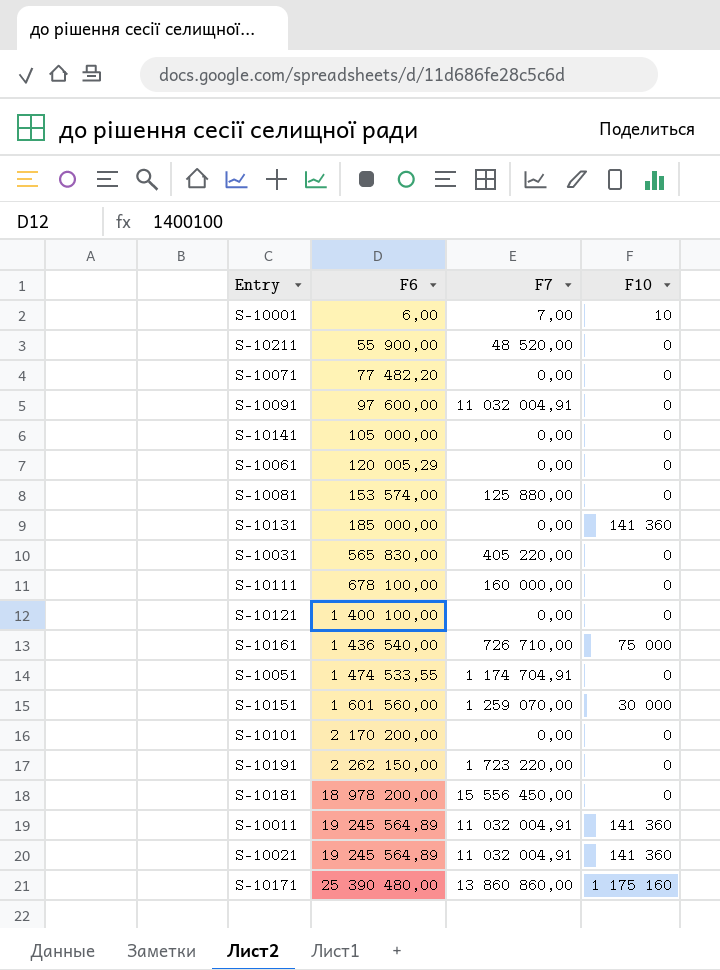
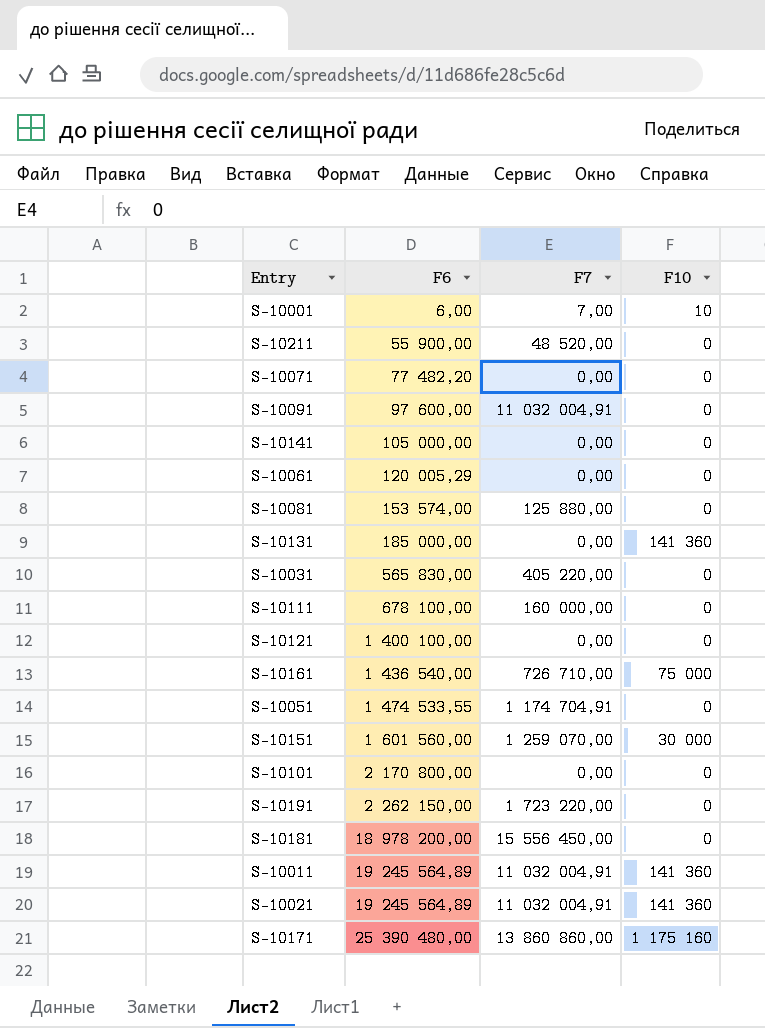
S-10101 | F6: 2 170 200,00 -> 2 170 800,00

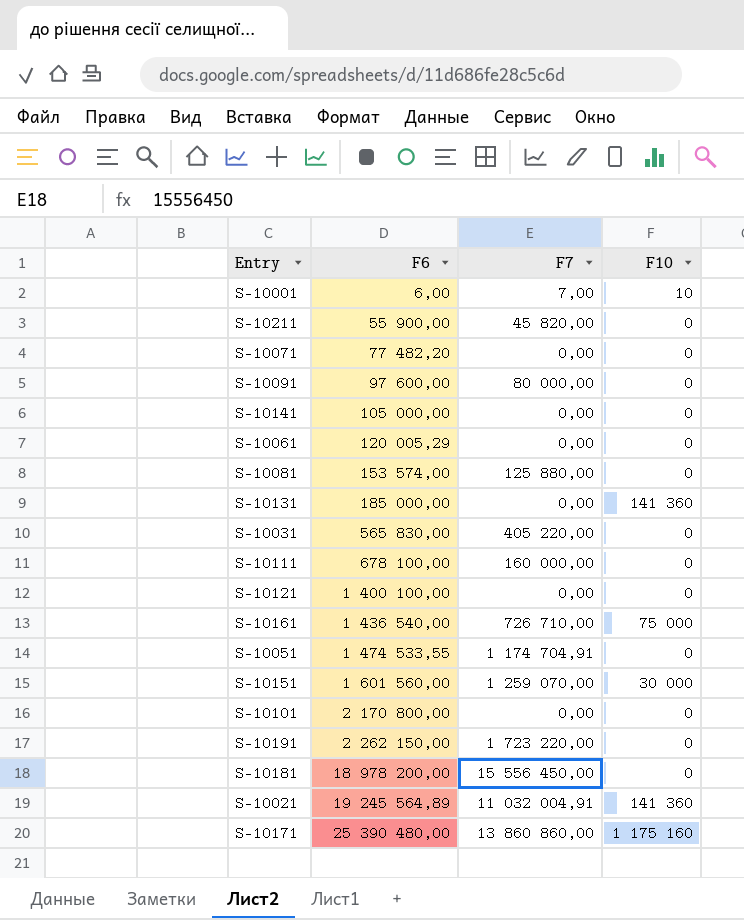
row S-10011: 19 245 564,89 | 11 032 004,91 | 141 360 -> none
S-10211 | F7: 48 520,00 -> 45 820,00
S-10091 | F7: 11 032 004,91 -> 80 000,00

